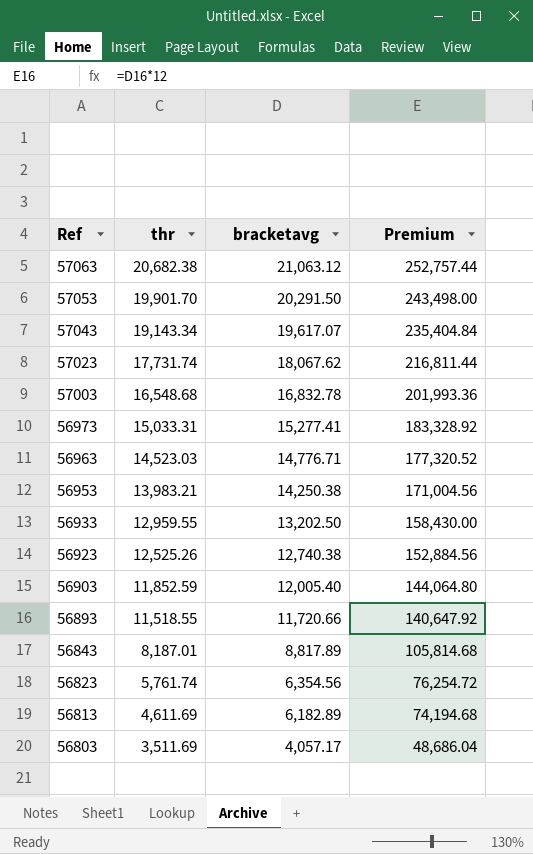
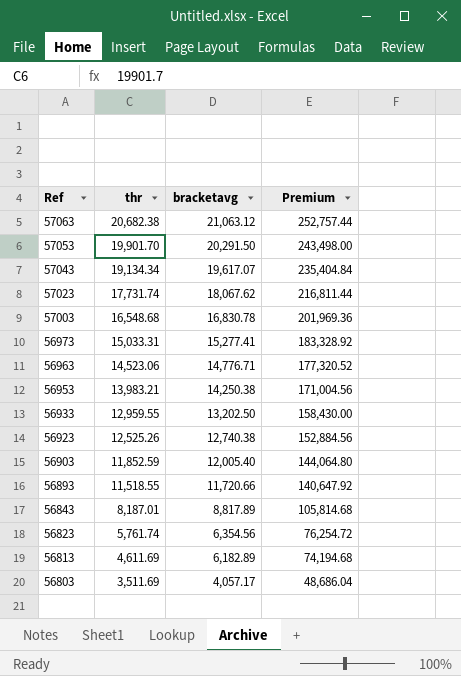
57043 | thr: 19,143.34 -> 19,134.34
57003 | bracketavg: 16,832.78 -> 16,830.78
57003 | Premium: 201,993.36 -> 201,969.36
56963 | thr: 14,523.03 -> 14,523.06

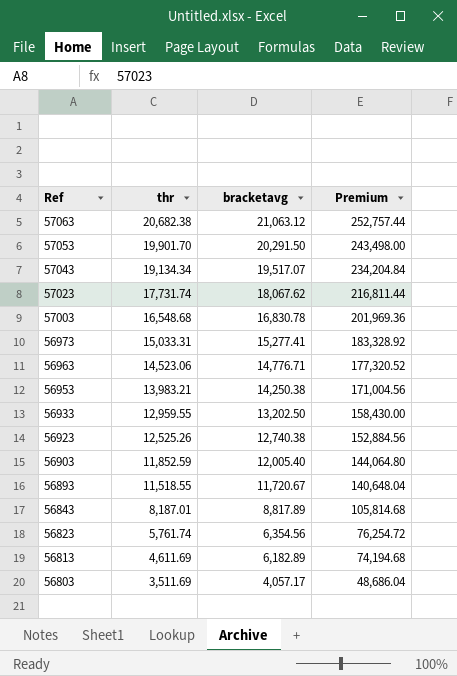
57043 | bracketavg: 19,617.07 -> 19,517.07
57043 | Premium: 235,404.84 -> 234,204.84
56893 | bracketavg: 11,720.66 -> 11,720.67
56893 | Premium: 140,647.92 -> 140,648.04

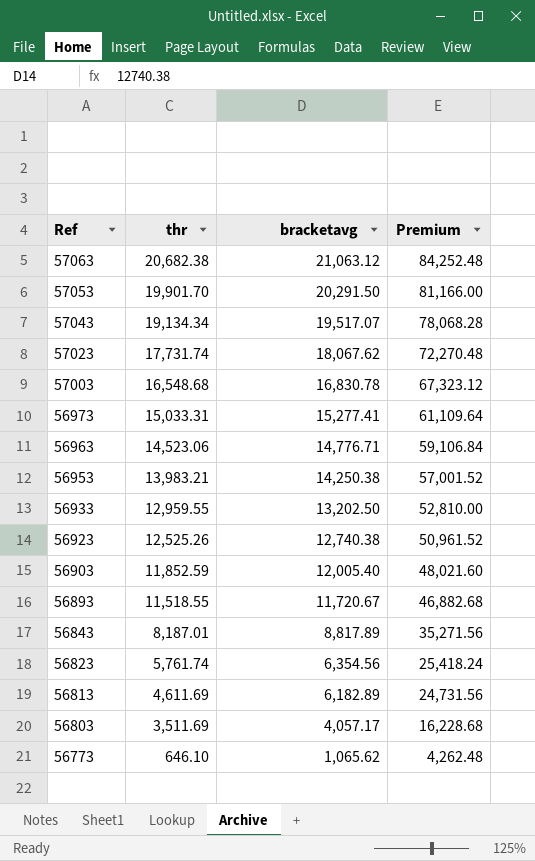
column Premium | formula: [bracketavg] * 12 -> [bracketavg] * 4
row 56773: none -> 646.10 | 1,065.62 | 4,262.48

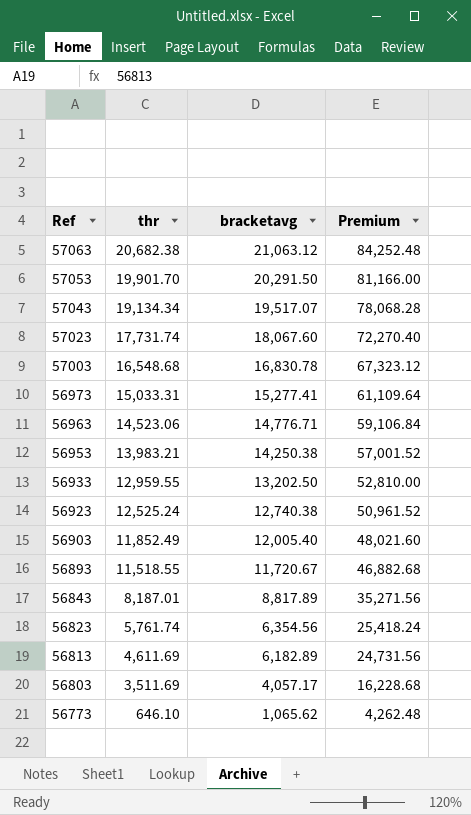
57023 | bracketavg: 18,067.62 -> 18,067.60
57023 | Premium: 72,270.48 -> 72,270.40
56923 | thr: 12,525.26 -> 12,525.24
56903 | thr: 11,852.59 -> 11,852.49

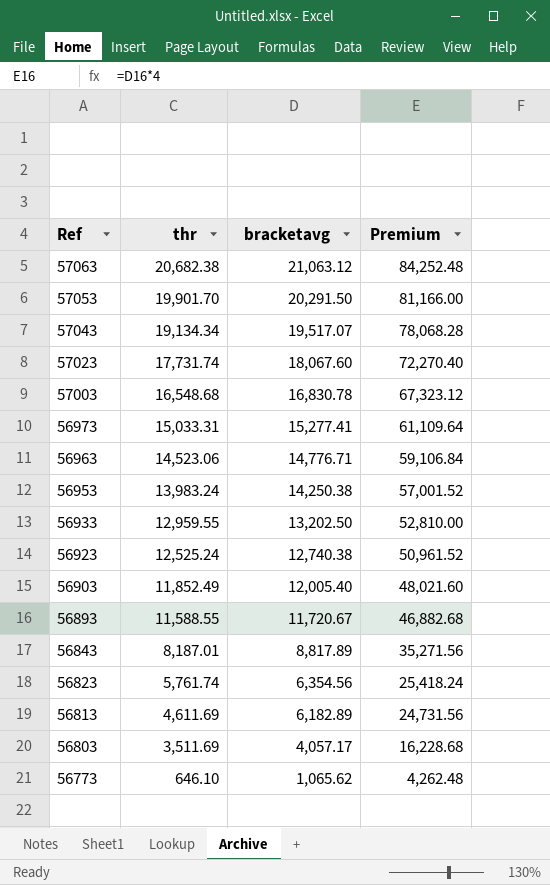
56953 | thr: 13,983.21 -> 13,983.24
56893 | thr: 11,518.55 -> 11,588.55

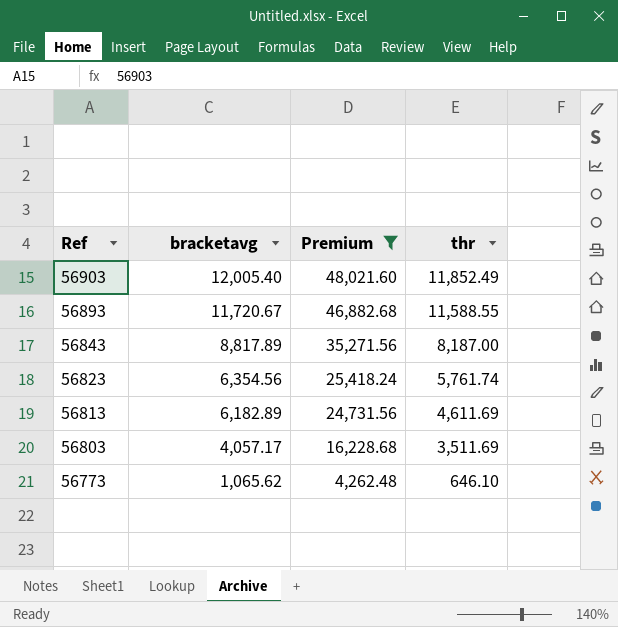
filter: none -> Premium <= 48,021.60
column thr | position: 2 -> 4
56843 | thr: 8,187.01 -> 8,187.00

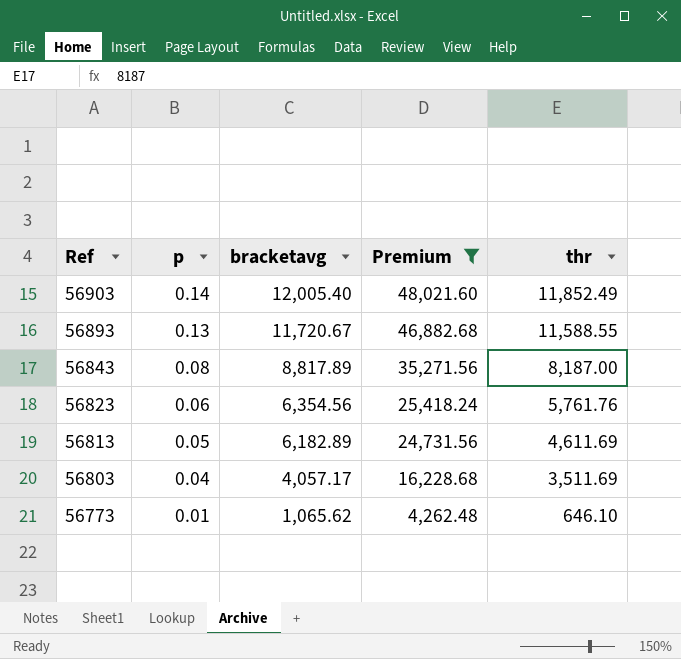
column p | position: none -> 2
56823 | thr: 5,761.74 -> 5,761.76

